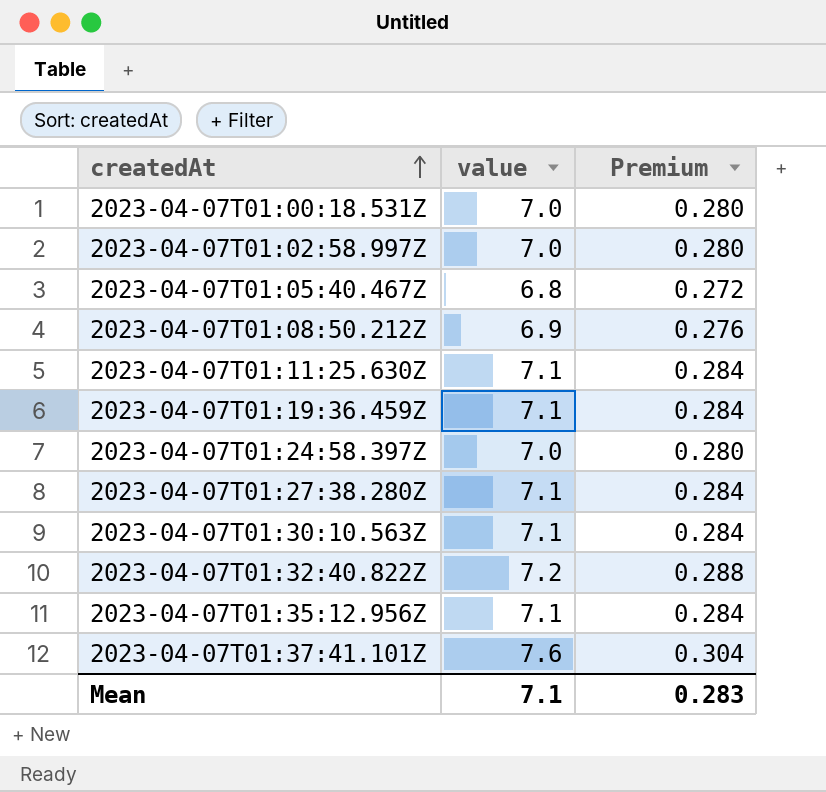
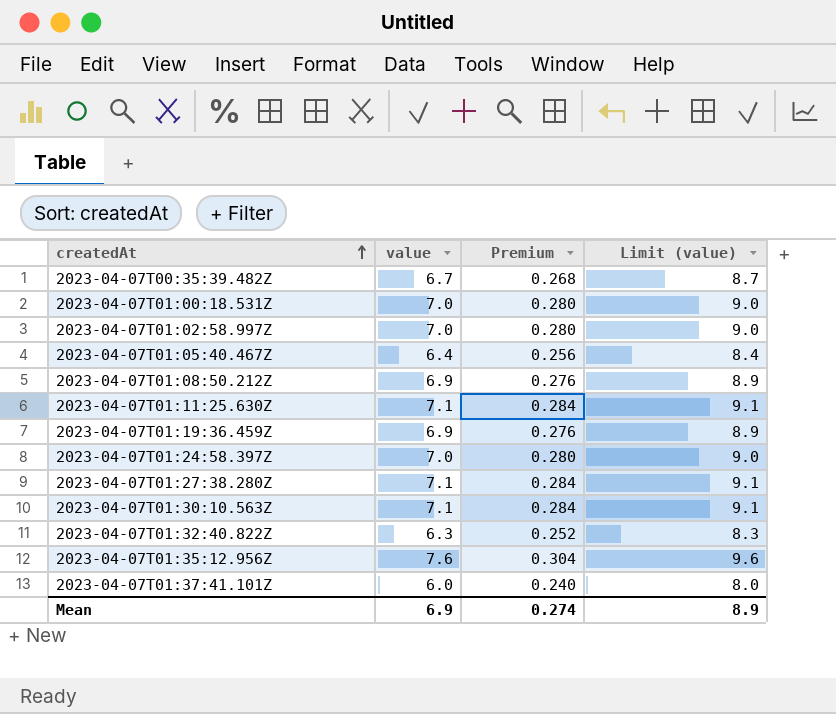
column Limit (value) | formula: none -> [value] + 2
row 2023-04-07T00:35:39.482Z: none -> 6.7 | 0.268 | 8.7
2023-04-07T01:05:40.467Z | value: 6.8 -> 6.4
2023-04-07T01:05:40.467Z | Premium: 0.272 -> 0.256
2023-04-07T01:19:36.459Z | value: 7.1 -> 6.9
2023-04-07T01:19:36.459Z | Premium: 0.284 -> 0.276
2023-04-07T01:32:40.822Z | value: 7.2 -> 6.3
2023-04-07T01:32:40.822Z | Premium: 0.288 -> 0.252
2023-04-07T01:35:12.956Z | value: 7.1 -> 7.6
2023-04-07T01:35:12.956Z | Premium: 0.284 -> 0.304
2023-04-07T01:37:41.101Z | value: 7.6 -> 6.0
2023-04-07T01:37:41.101Z | Premium: 0.304 -> 0.240
Mean | value: 7.1 -> 6.9
Mean | Premium: 0.283 -> 0.274

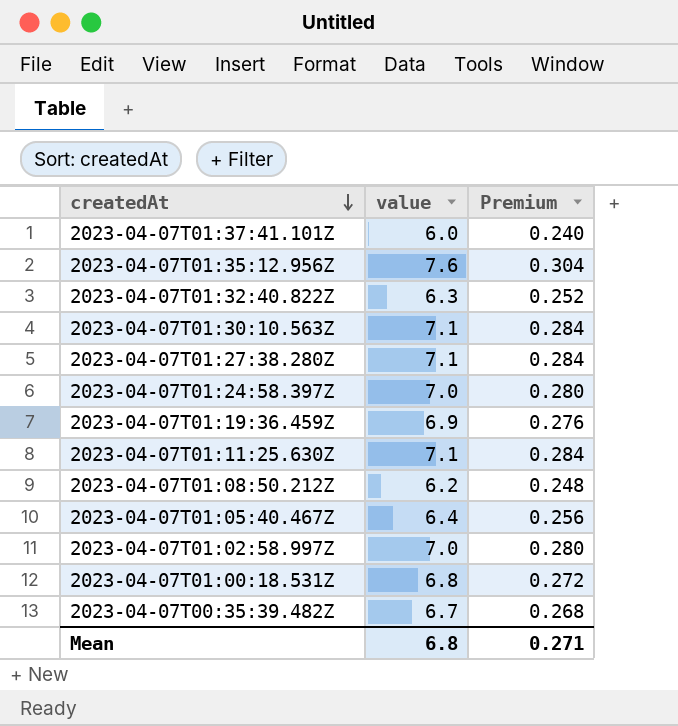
row order: createdAt ascending -> createdAt descending
column Limit (value) | formula: [value] + 2 -> none
2023-04-07T01:08:50.212Z | value: 6.9 -> 6.2
2023-04-07T01:08:50.212Z | Premium: 0.276 -> 0.248
2023-04-07T01:00:18.531Z | value: 7.0 -> 6.8
2023-04-07T01:00:18.531Z | Premium: 0.280 -> 0.272
Mean | value: 6.9 -> 6.8
Mean | Premium: 0.274 -> 0.271

